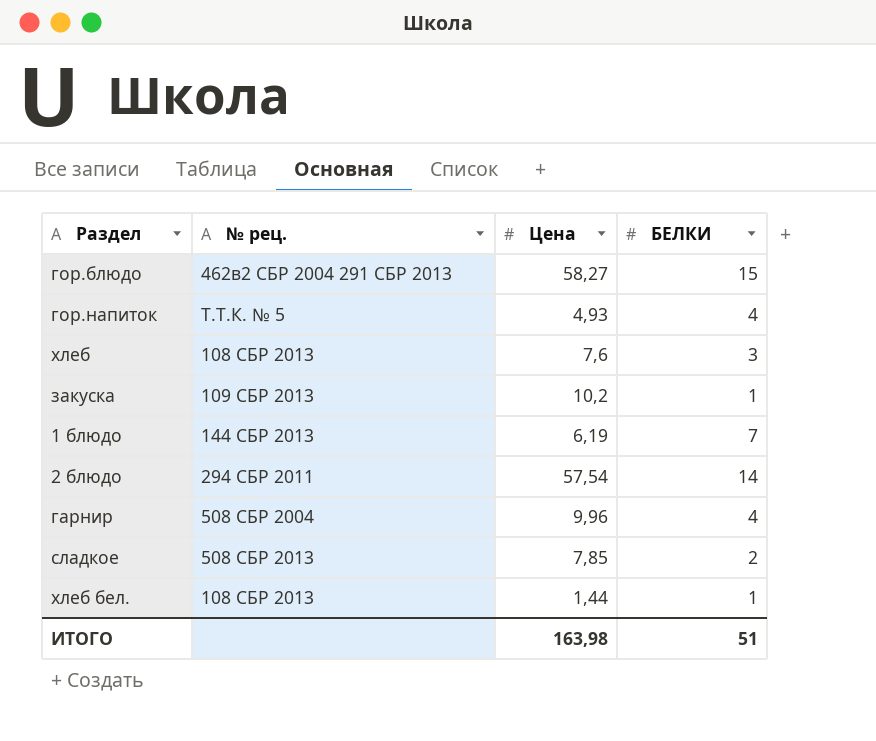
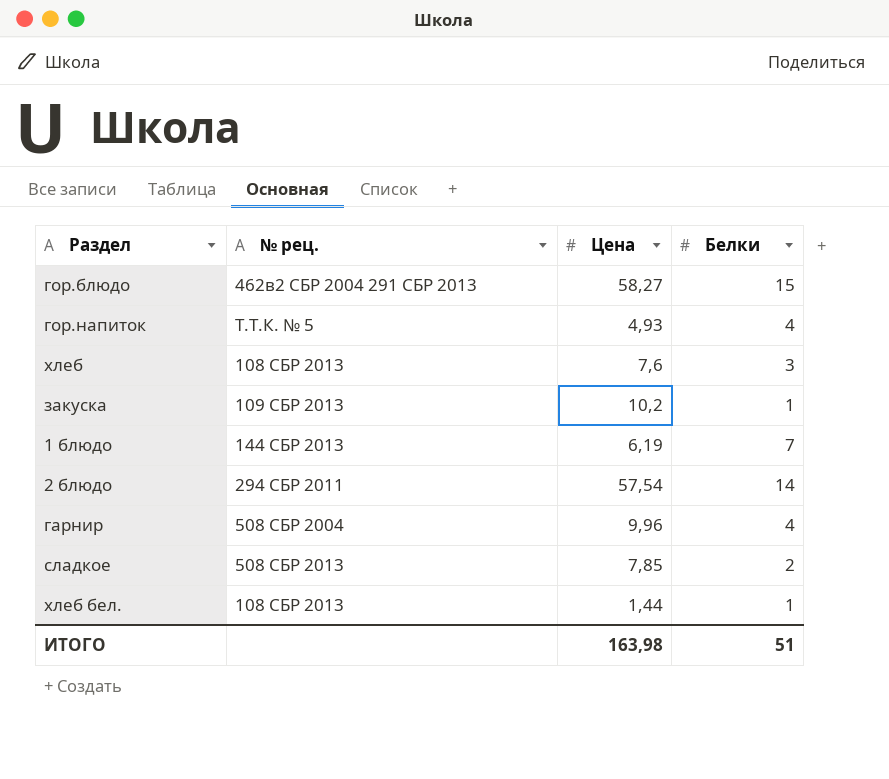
column name: БЕЛКИ -> Белки

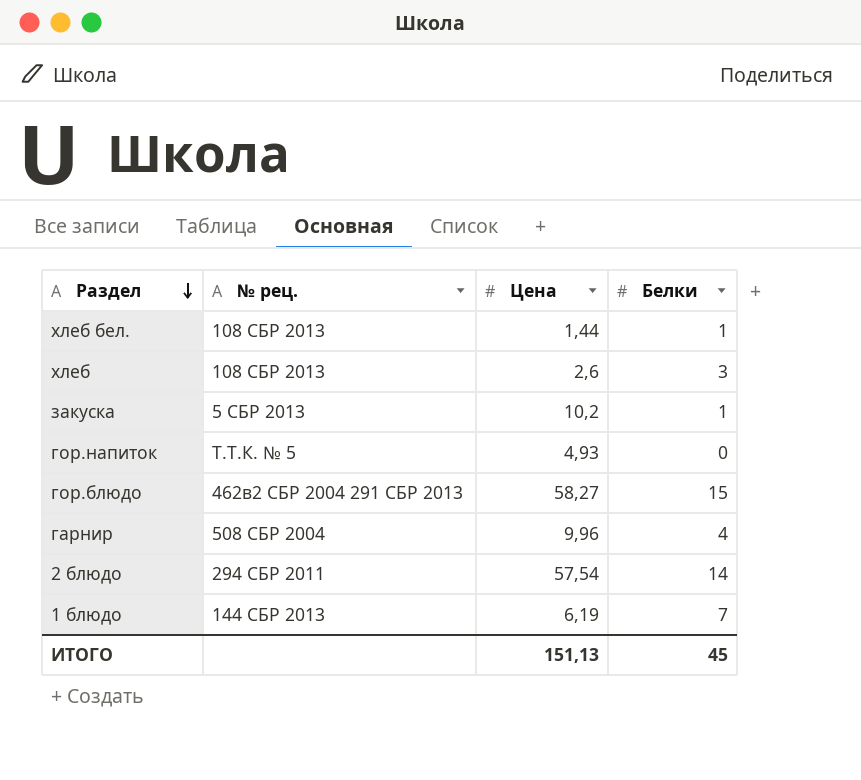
row order: none -> Раздел descending
row сладкое: 508 СБР 2013 | 7,85 | 2 -> none
хлеб | Цена: 7,6 -> 2,6
закуска | № рец.: 109 СБР 2013 -> 5 СБР 2013
гор.напиток | Белки: 4 -> 0
ИТОГО | Цена: 163,98 -> 151,13
ИТОГО | Белки: 51 -> 45

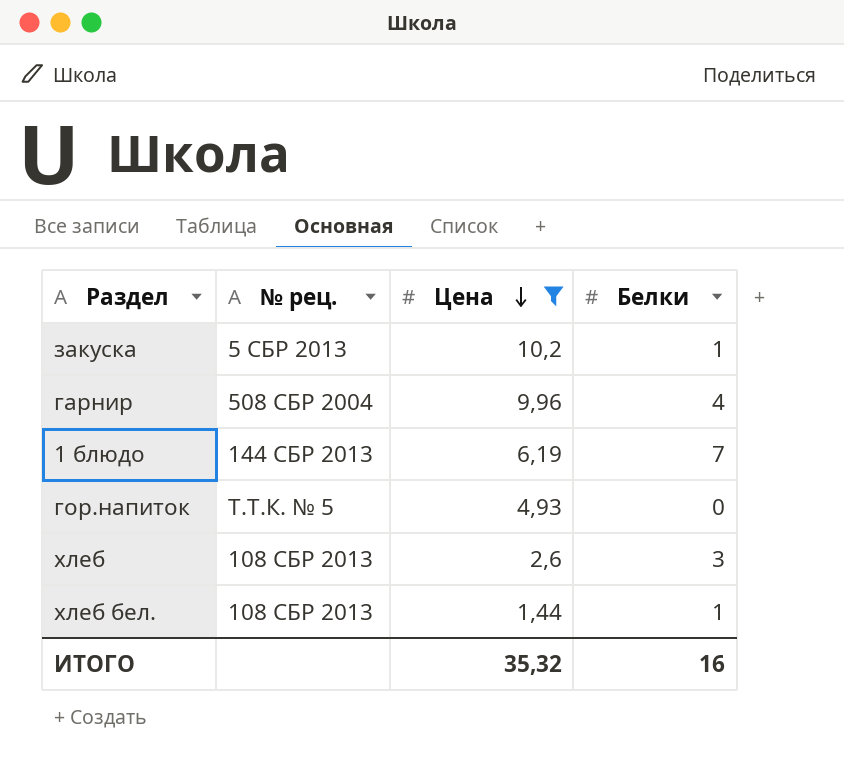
filter: none -> Цена <= 10,2
row order: Раздел descending -> Цена descending
ИТОГО | Цена: 151,13 -> 35,32
ИТОГО | Белки: 45 -> 16

